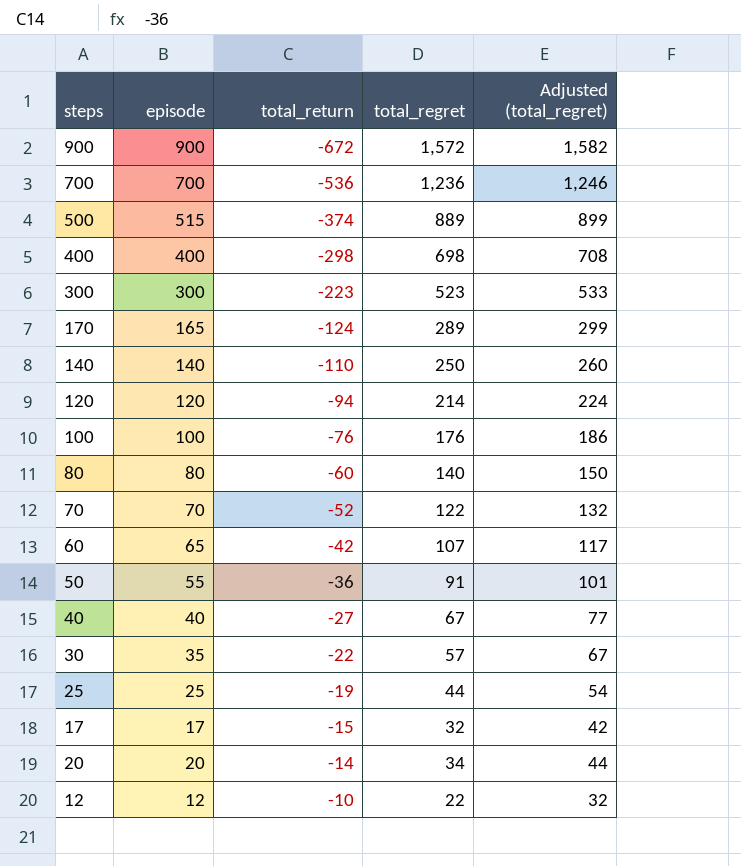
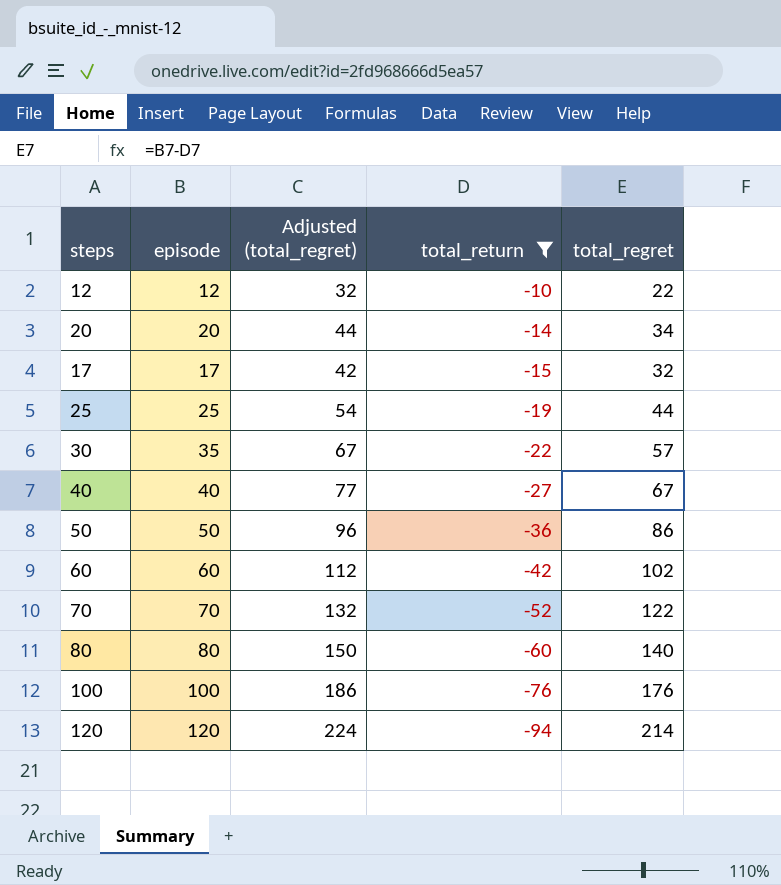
filter: none -> total_return >= -94
row order: total_return ascending -> total_return descending
column Adjusted (total_regret) | position: 5 -> 3
50 | episode: 55 -> 50
50 | Adjusted (total_regret): 101 -> 96
50 | total_regret: 91 -> 86
60 | episode: 65 -> 60
60 | Adjusted (total_regret): 117 -> 112
60 | total_regret: 107 -> 102

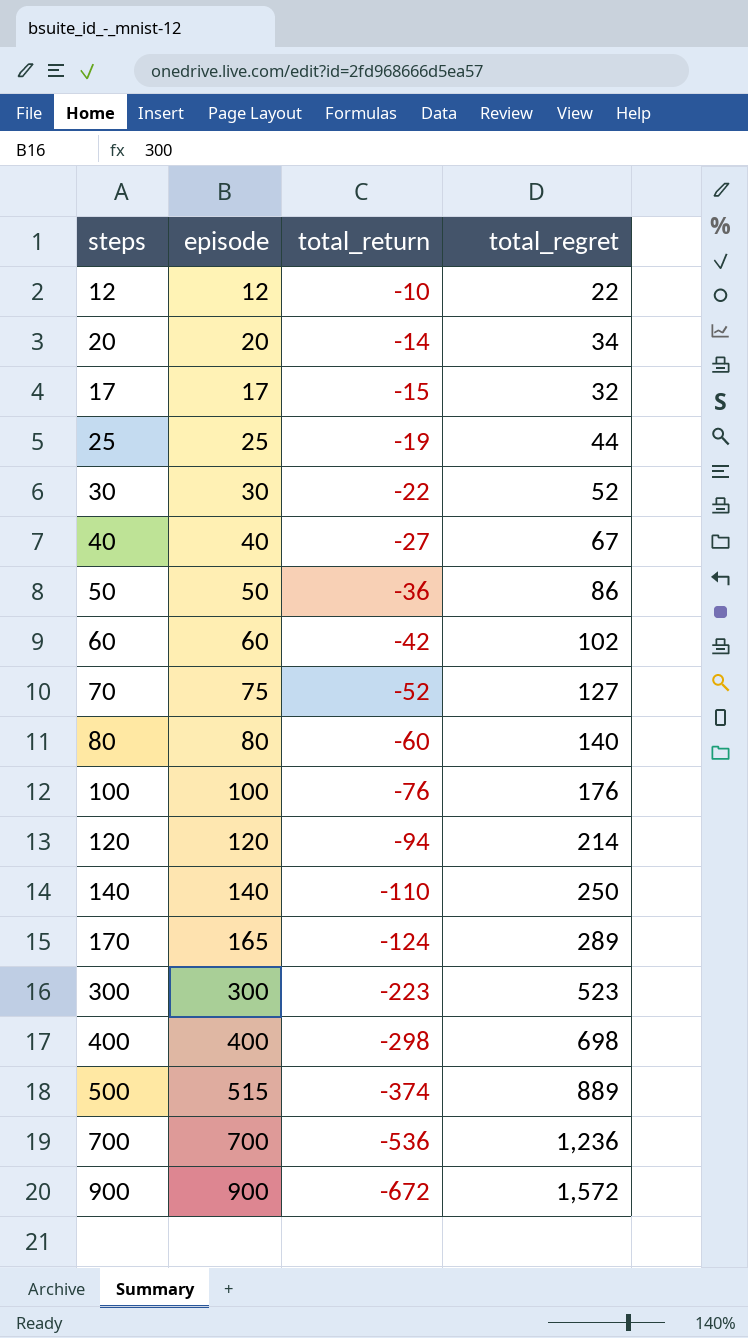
filter: total_return >= -94 -> none
column Adjusted (total_regret) | formula: [total_regret] + 10 -> none
30 | episode: 35 -> 30
30 | total_regret: 57 -> 52
70 | episode: 70 -> 75
70 | total_regret: 122 -> 127

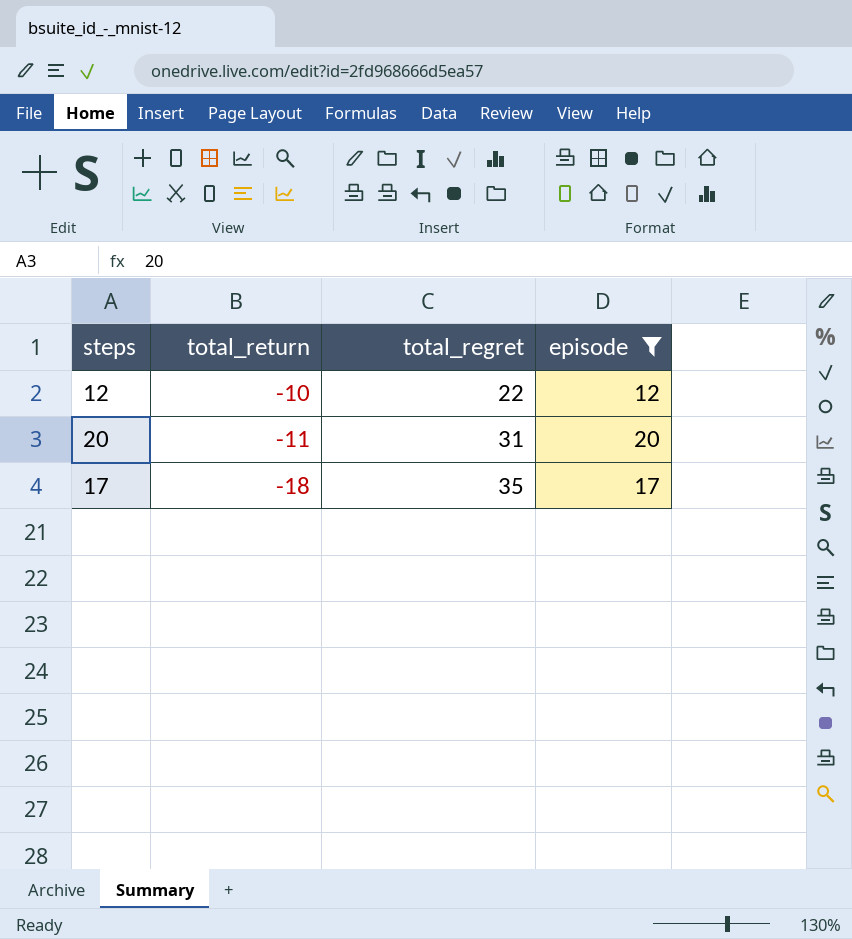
filter: none -> episode <= 20
column episode | position: 2 -> 4
20 | total_return: -14 -> -11
20 | total_regret: 34 -> 31
17 | total_return: -15 -> -18
17 | total_regret: 32 -> 35

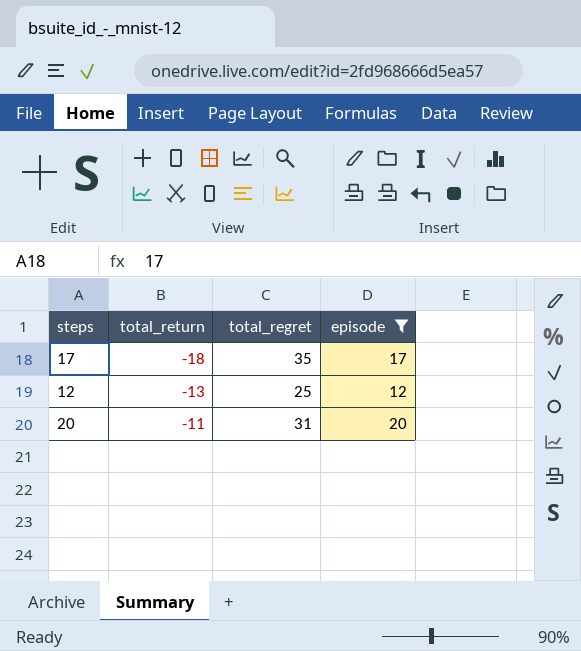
row order: total_return descending -> total_return ascending
12 | total_return: -10 -> -13
12 | total_regret: 22 -> 25

